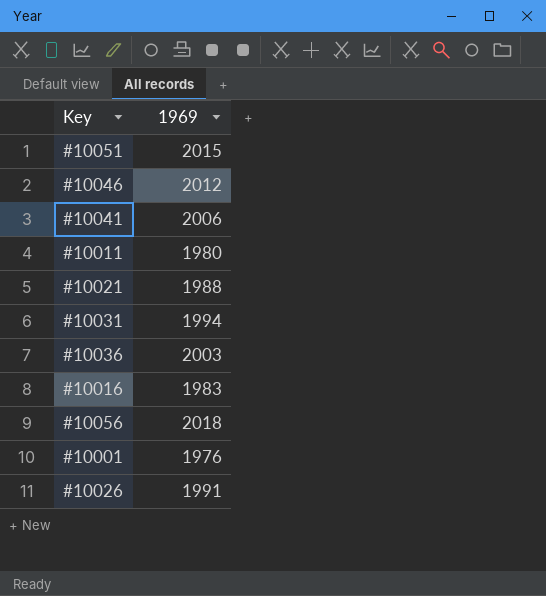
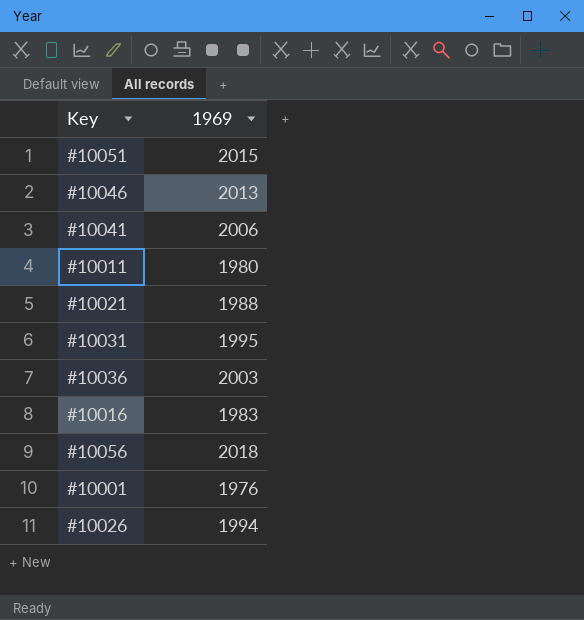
#10046 | 1969: 2012 -> 2013
#10031 | 1969: 1994 -> 1995
#10026 | 1969: 1991 -> 1994

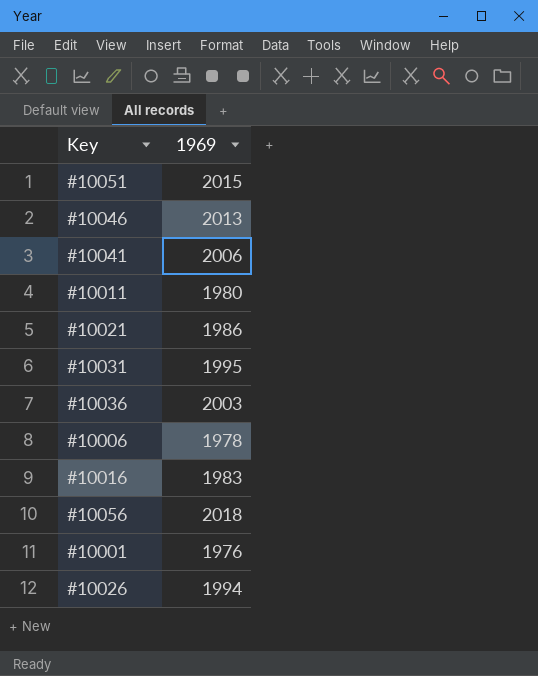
#10021 | 1969: 1988 -> 1986
row #10006: none -> 1978

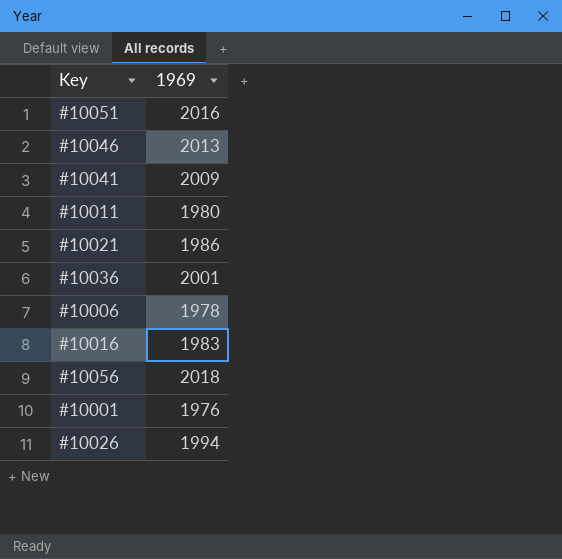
row #10031: 1995 -> none
#10051 | 1969: 2015 -> 2016
#10041 | 1969: 2006 -> 2009
#10036 | 1969: 2003 -> 2001

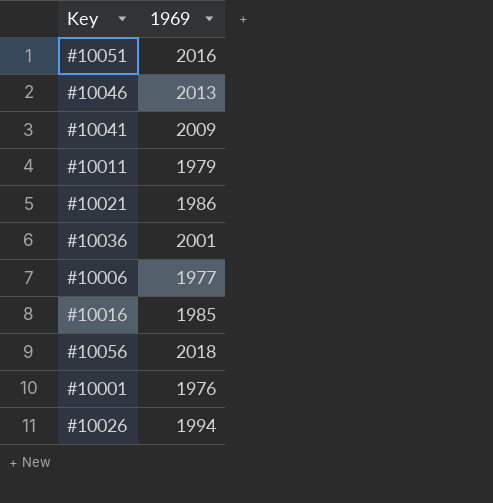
#10011 | 1969: 1980 -> 1979
#10006 | 1969: 1978 -> 1977
#10016 | 1969: 1983 -> 1985

